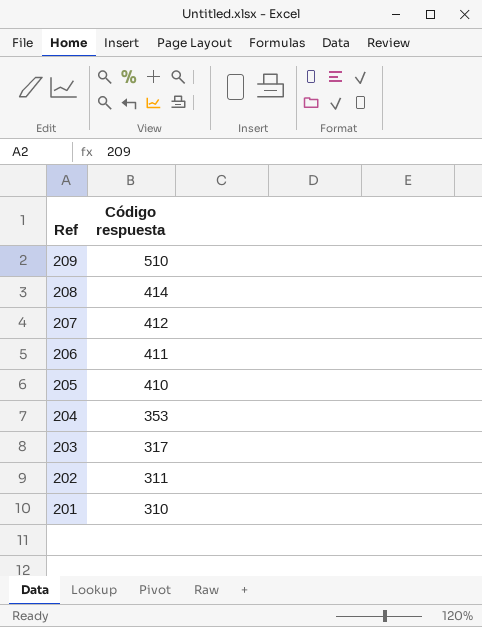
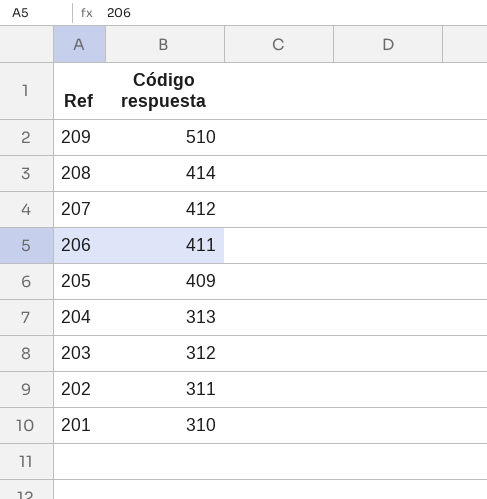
205 | Código respuesta: 410 -> 409
204 | Código respuesta: 353 -> 313
203 | Código respuesta: 317 -> 312

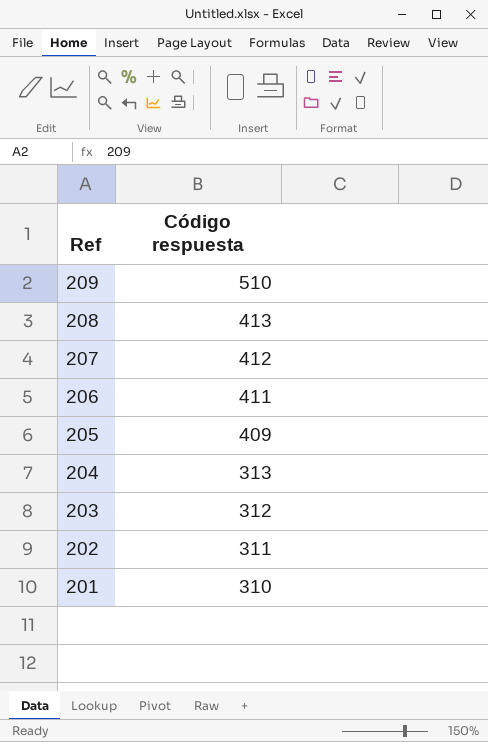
208 | Código respuesta: 414 -> 413

